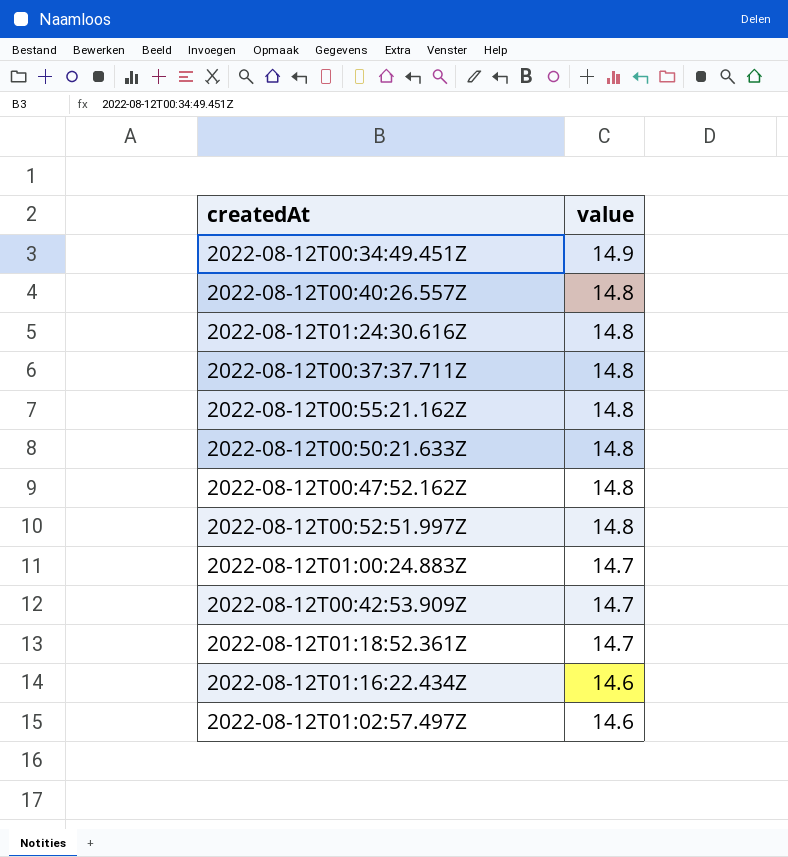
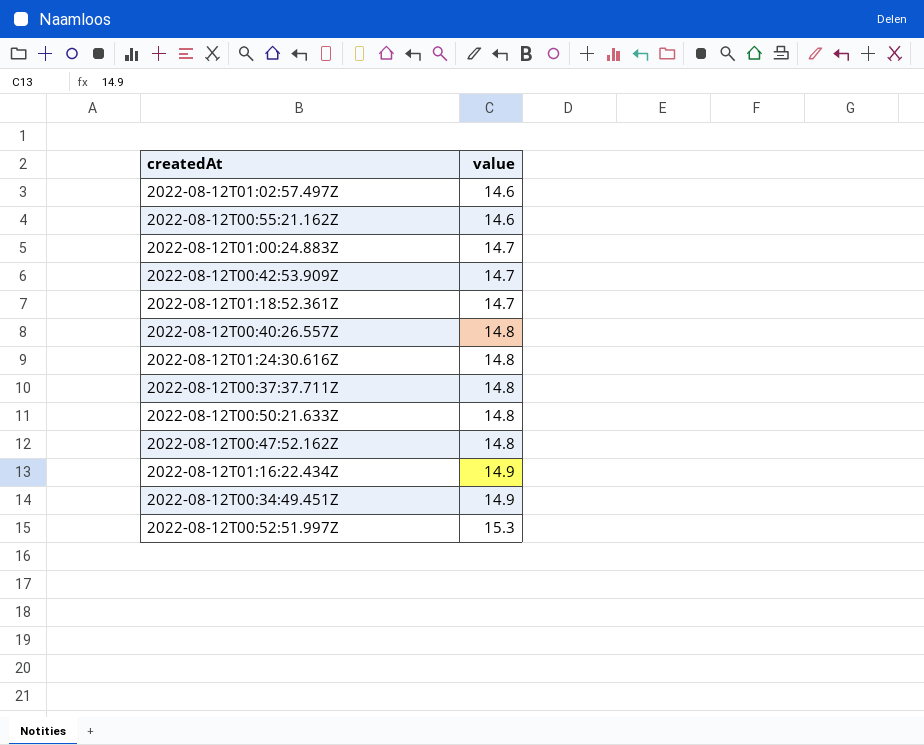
row order: value descending -> value ascending
2022-08-12T00:55:21.162Z | value: 14.8 -> 14.6
2022-08-12T01:16:22.434Z | value: 14.6 -> 14.9
2022-08-12T00:52:51.997Z | value: 14.8 -> 15.3

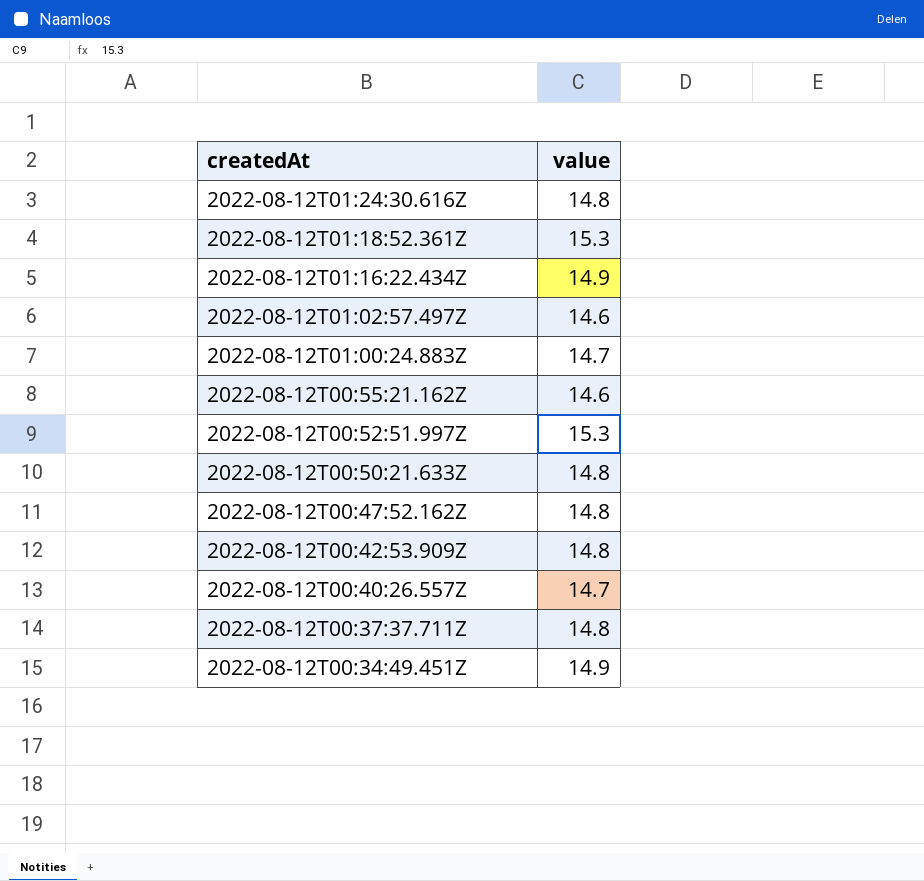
row order: value ascending -> createdAt descending
2022-08-12T01:18:52.361Z | value: 14.7 -> 15.3
2022-08-12T00:42:53.909Z | value: 14.7 -> 14.8
2022-08-12T00:40:26.557Z | value: 14.8 -> 14.7

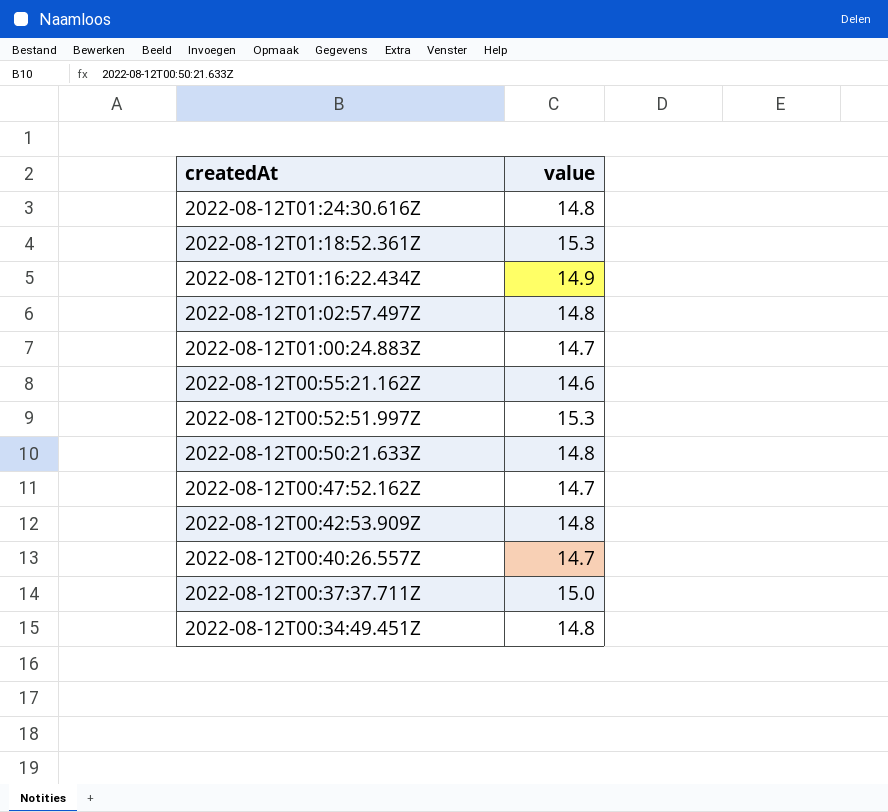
2022-08-12T01:02:57.497Z | value: 14.6 -> 14.8
2022-08-12T00:47:52.162Z | value: 14.8 -> 14.7
2022-08-12T00:37:37.711Z | value: 14.8 -> 15.0
2022-08-12T00:34:49.451Z | value: 14.9 -> 14.8

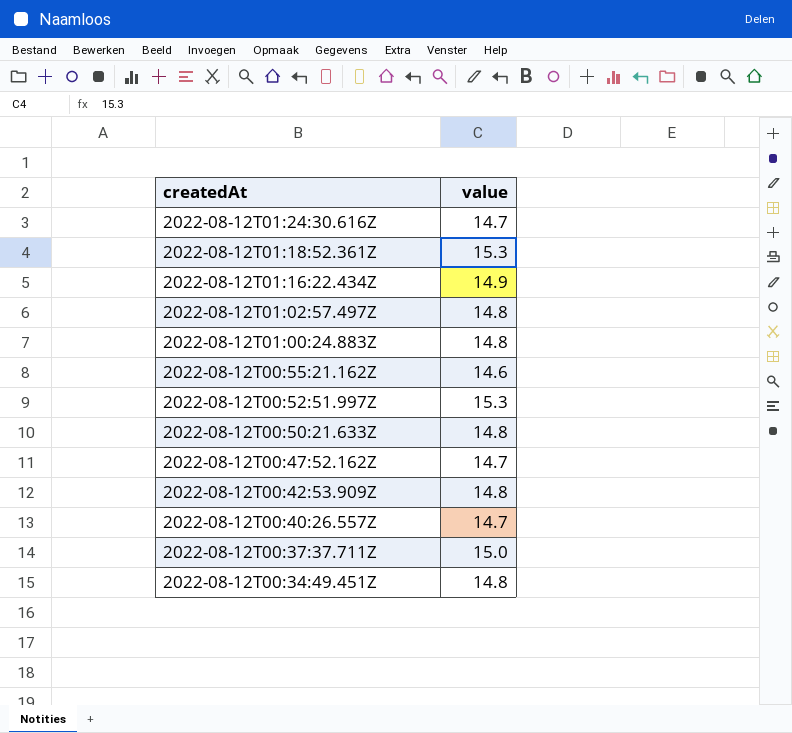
2022-08-12T01:24:30.616Z | value: 14.8 -> 14.7
2022-08-12T01:00:24.883Z | value: 14.7 -> 14.8

